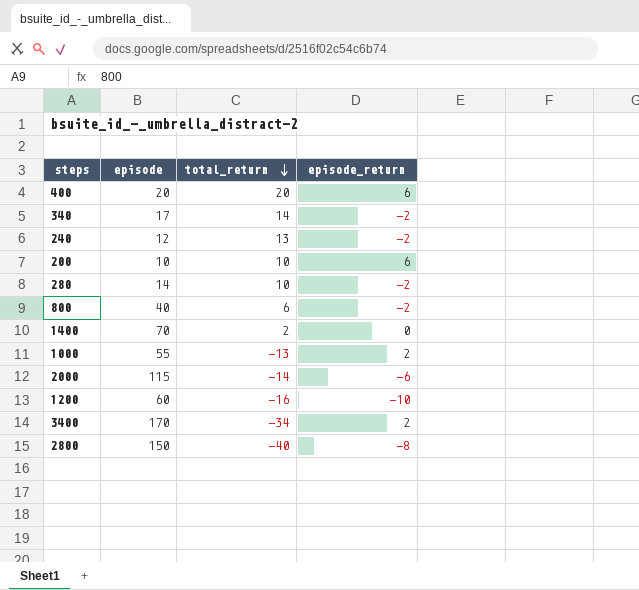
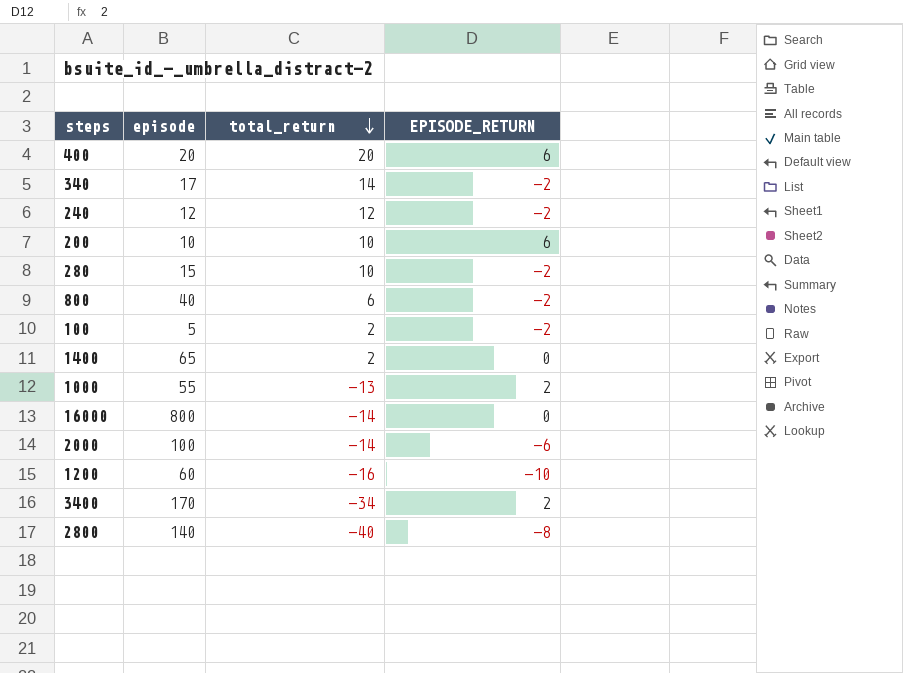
column name: episode_return -> EPISODE_RETURN
240 | total_return: 13 -> 12
280 | episode: 14 -> 15
row 100: none -> 5 | 2 | -2
1400 | episode: 70 -> 65
row 16000: none -> 800 | -14 | 0
2000 | episode: 115 -> 100
2800 | episode: 150 -> 140

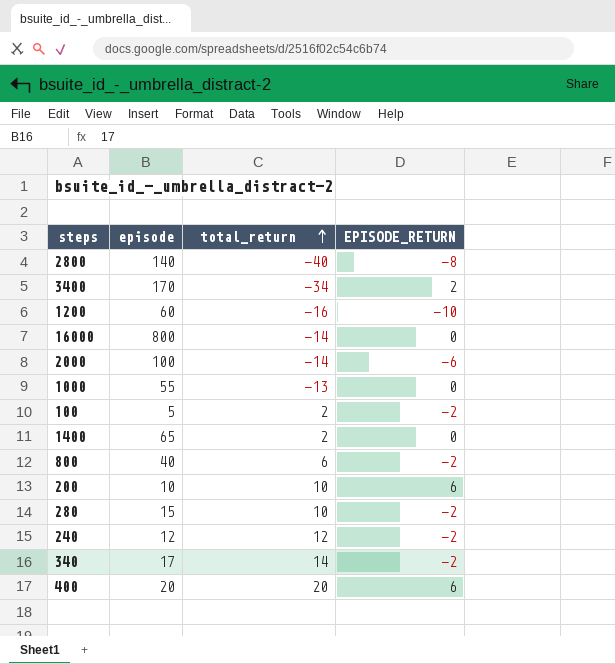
row order: total_return descending -> total_return ascending
1000 | EPISODE_RETURN: 2 -> 0

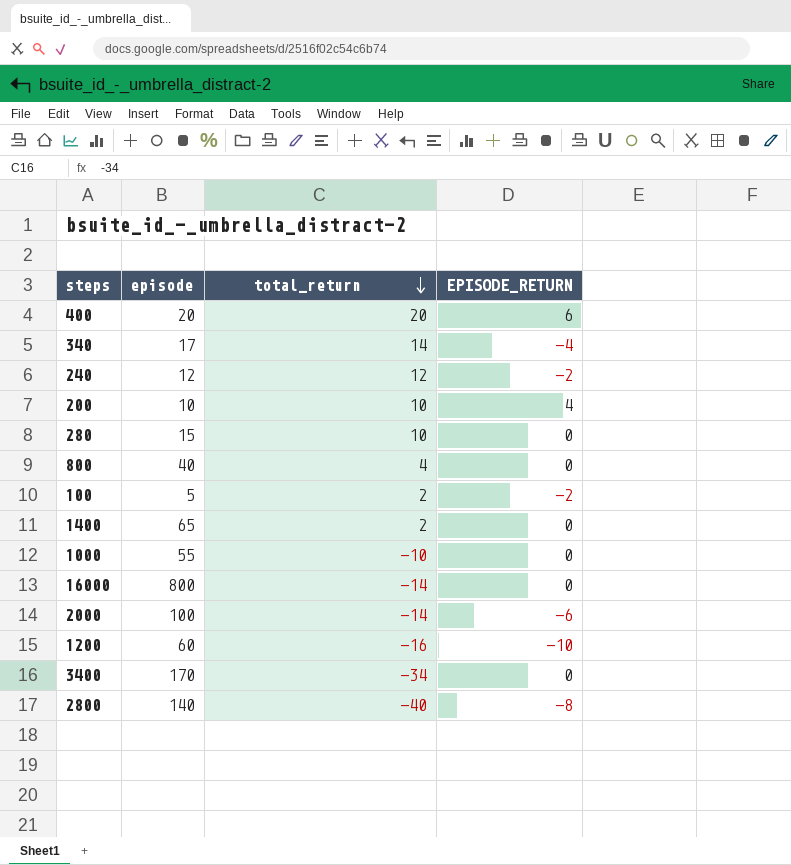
row order: total_return ascending -> total_return descending
340 | EPISODE_RETURN: -2 -> -4
200 | EPISODE_RETURN: 6 -> 4
280 | EPISODE_RETURN: -2 -> 0
800 | total_return: 6 -> 4
800 | EPISODE_RETURN: -2 -> 0
1000 | total_return: -13 -> -10
3400 | EPISODE_RETURN: 2 -> 0

